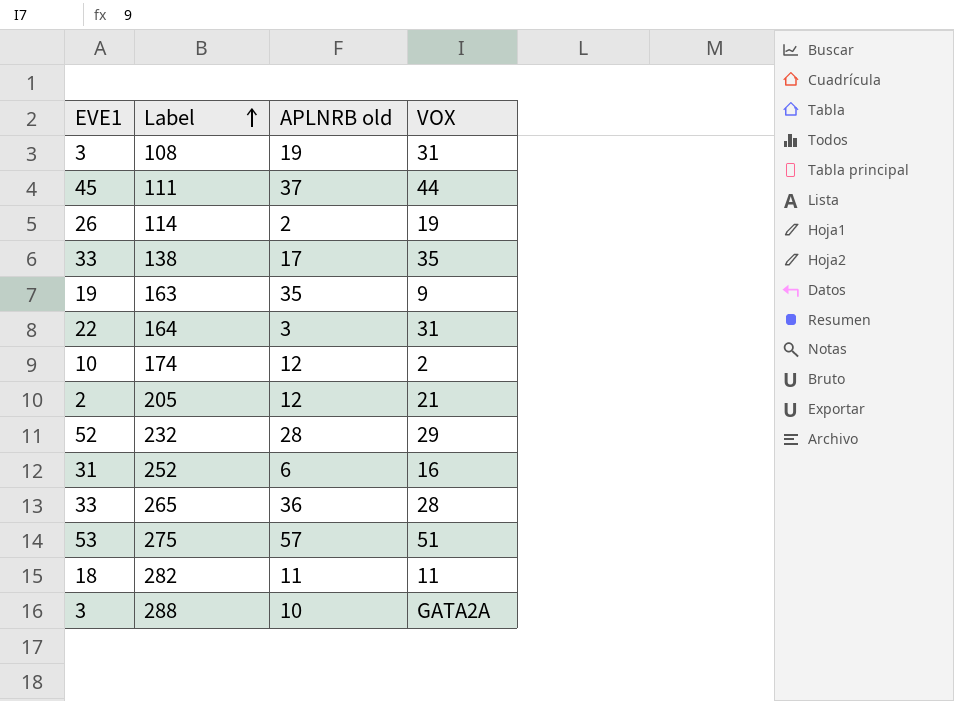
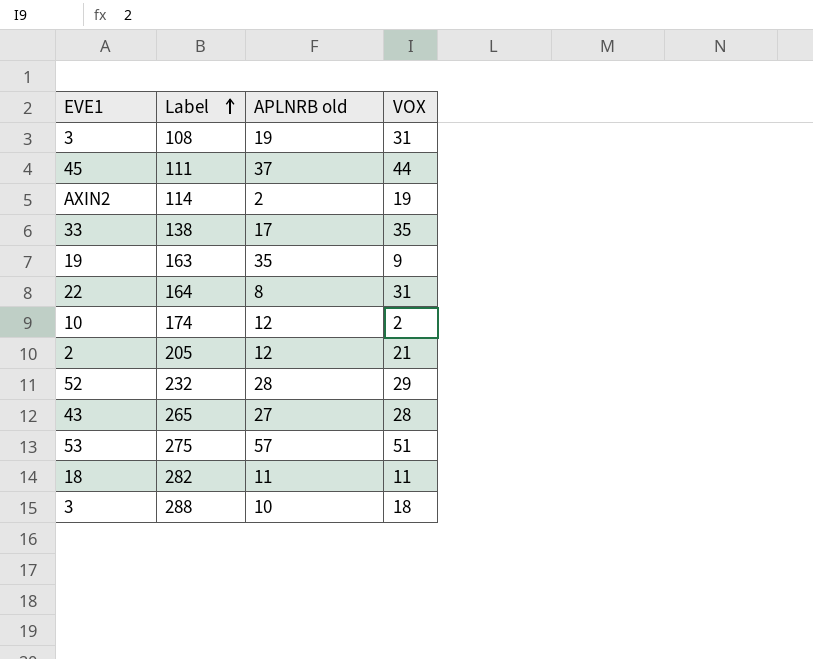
row 252: 31 | 6 | 16 -> none
114 | EVE1: 26 -> AXIN2
164 | APLNRB old: 3 -> 8
265 | EVE1: 33 -> 43
265 | APLNRB old: 36 -> 27
288 | VOX: GATA2A -> 18

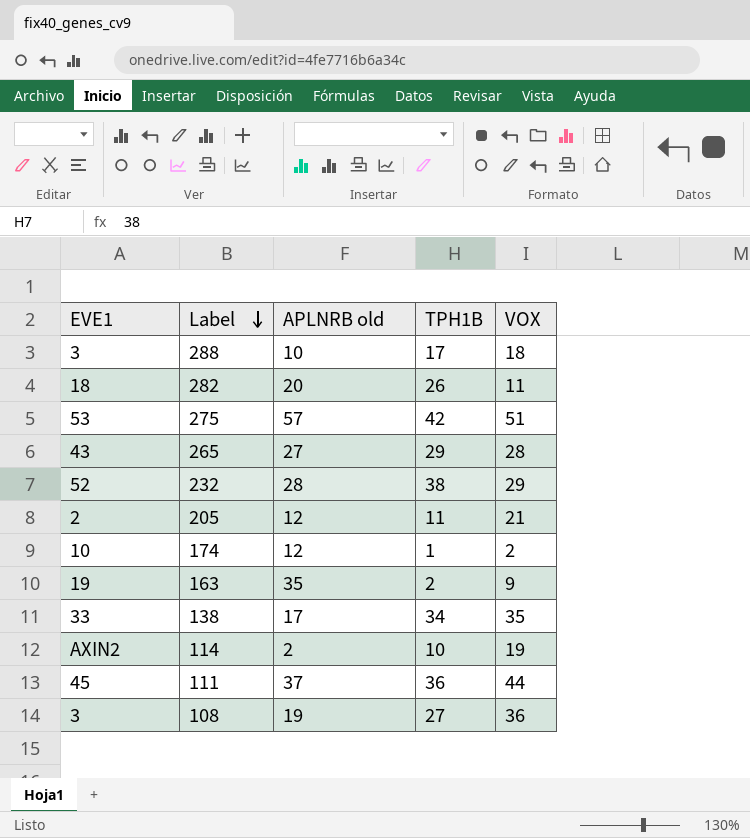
row order: Label ascending -> Label descending
column TPH1B | position: none -> 4
row 164: 22 | 8 | 31 -> none
282 | APLNRB old: 11 -> 20
108 | VOX: 31 -> 36

